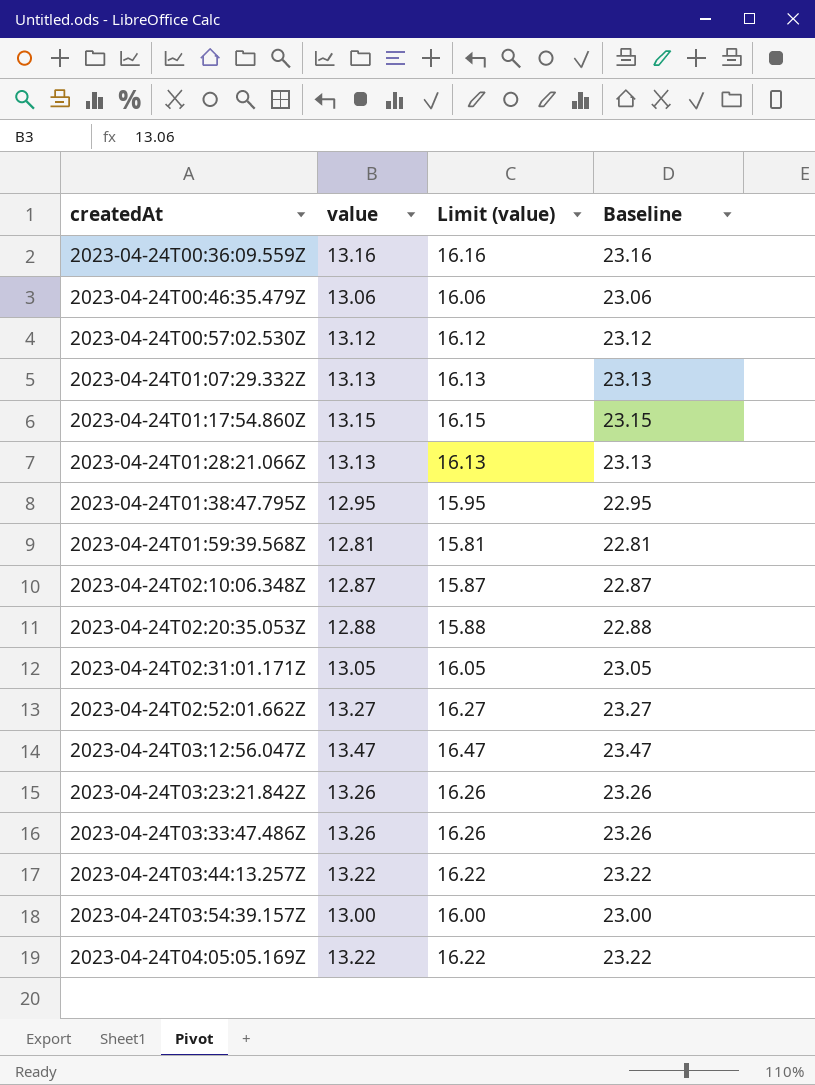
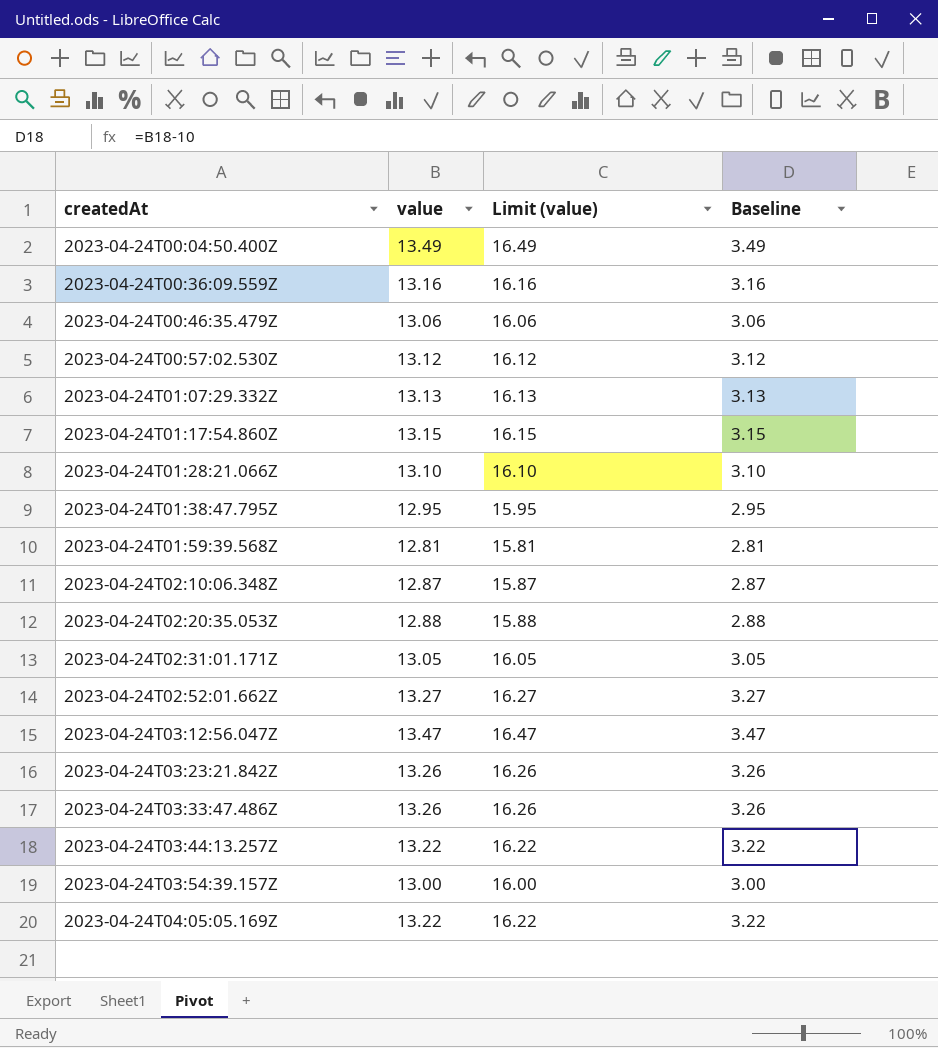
column Baseline | formula: [value] + 10 -> [value] - 10
row 2023-04-24T00:04:50.400Z: none -> 13.49 | 16.49 | 3.49
2023-04-24T01:28:21.066Z | value: 13.13 -> 13.10
2023-04-24T01:28:21.066Z | Limit (value): 16.13 -> 16.10

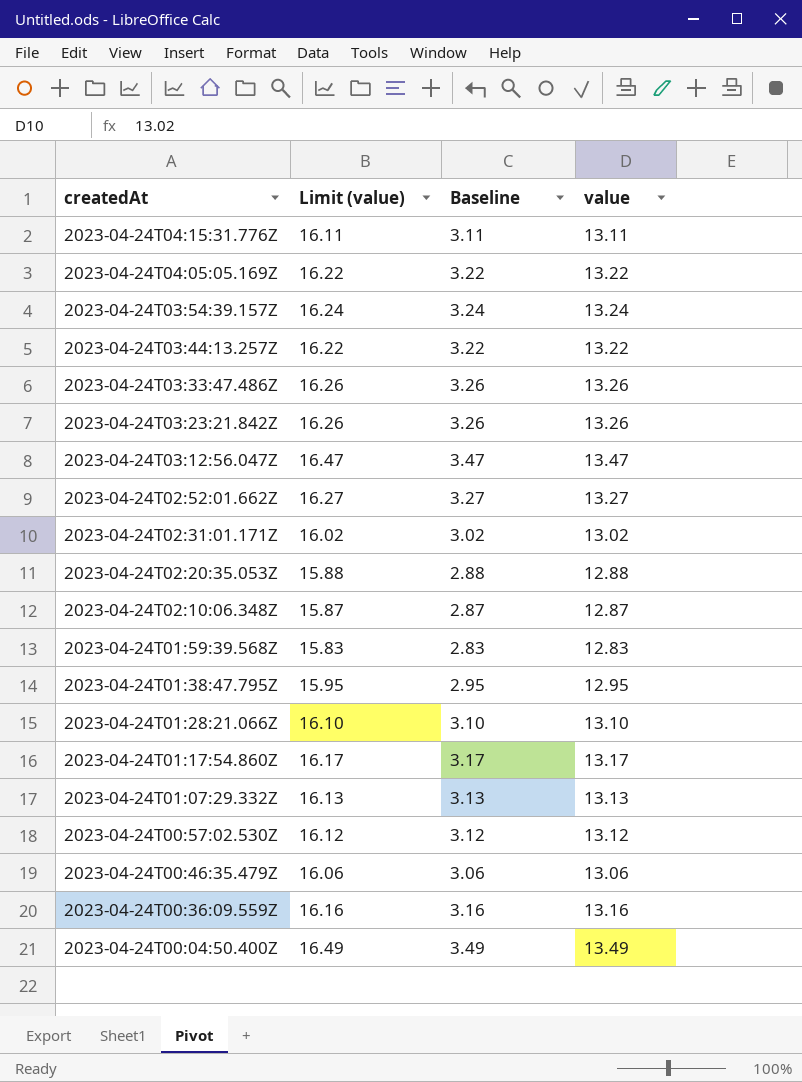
row order: createdAt ascending -> createdAt descending
column value | position: 2 -> 4
row 2023-04-24T04:15:31.776Z: none -> 16.11 | 3.11 | 13.11
2023-04-24T03:54:39.157Z | Limit (value): 16.00 -> 16.24
2023-04-24T03:54:39.157Z | Baseline: 3.00 -> 3.24
2023-04-24T03:54:39.157Z | value: 13.00 -> 13.24
2023-04-24T02:31:01.171Z | Limit (value): 16.05 -> 16.02
2023-04-24T02:31:01.171Z | Baseline: 3.05 -> 3.02
2023-04-24T02:31:01.171Z | value: 13.05 -> 13.02
2023-04-24T01:59:39.568Z | Limit (value): 15.81 -> 15.83
2023-04-24T01:59:39.568Z | Baseline: 2.81 -> 2.83
2023-04-24T01:59:39.568Z | value: 12.81 -> 12.83
2023-04-24T01:17:54.860Z | Limit (value): 16.15 -> 16.17
2023-04-24T01:17:54.860Z | Baseline: 3.15 -> 3.17
2023-04-24T01:17:54.860Z | value: 13.15 -> 13.17

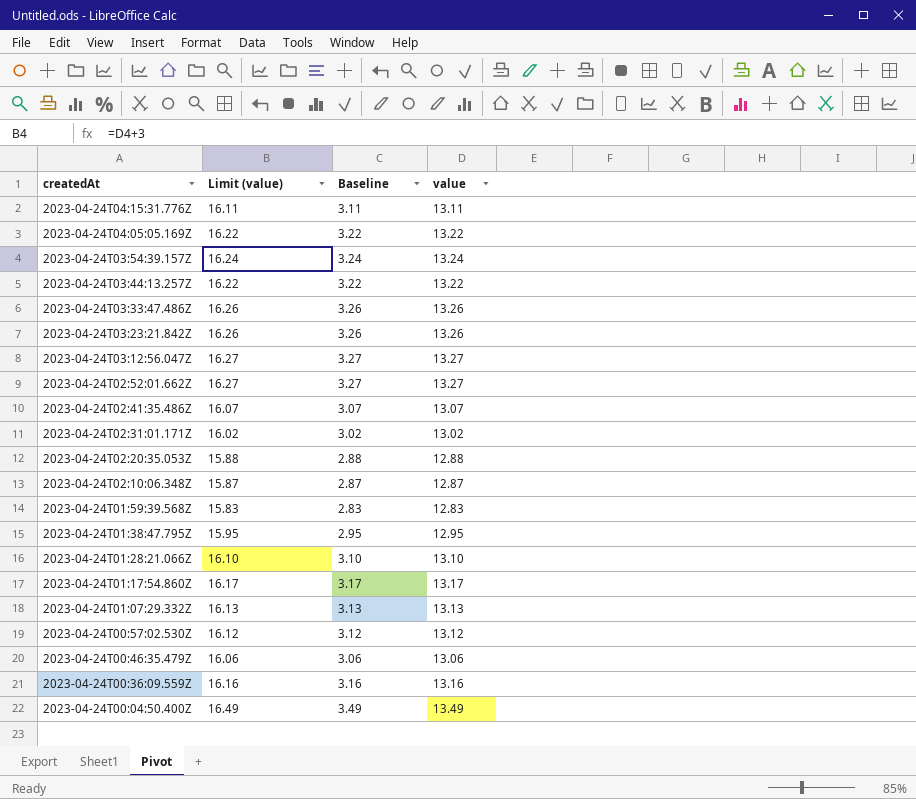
2023-04-24T03:12:56.047Z | Limit (value): 16.47 -> 16.27
2023-04-24T03:12:56.047Z | Baseline: 3.47 -> 3.27
2023-04-24T03:12:56.047Z | value: 13.47 -> 13.27
row 2023-04-24T02:41:35.486Z: none -> 16.07 | 3.07 | 13.07

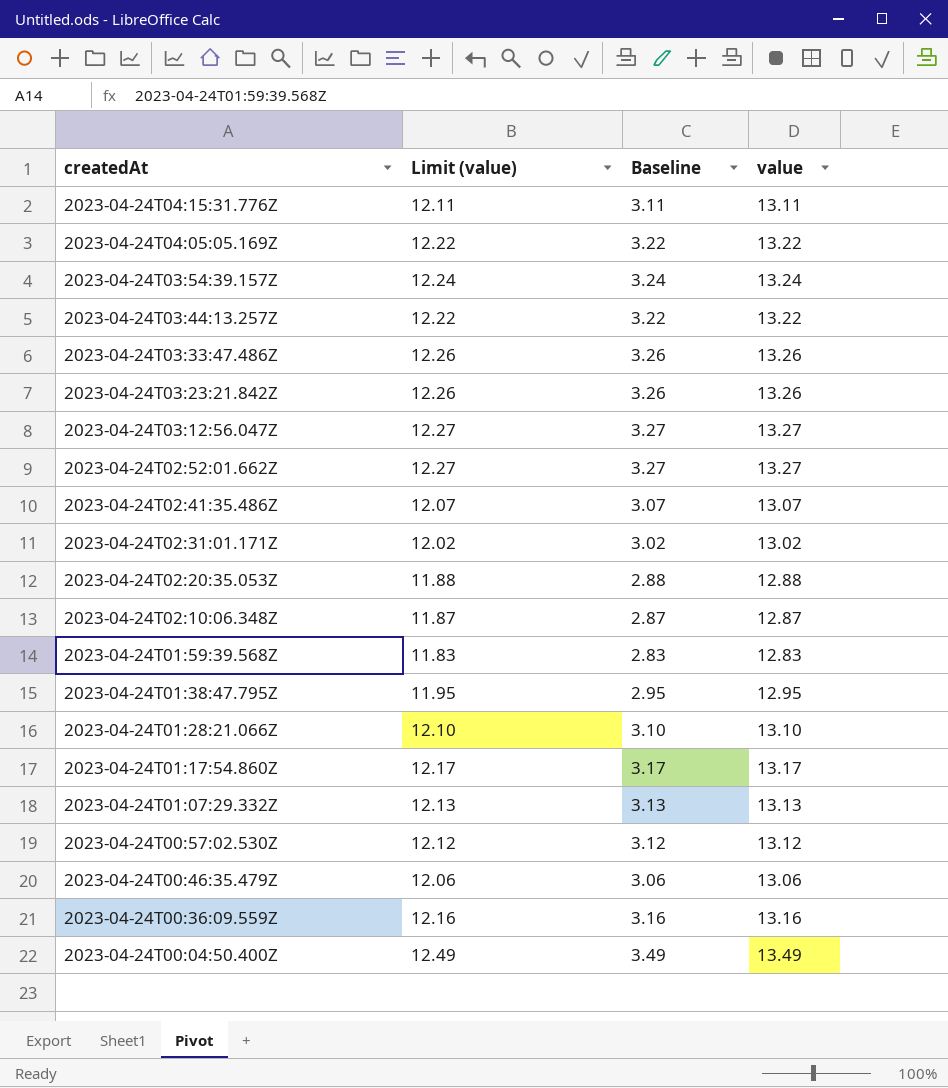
column Limit (value) | formula: [value] + 3 -> [value] - 1

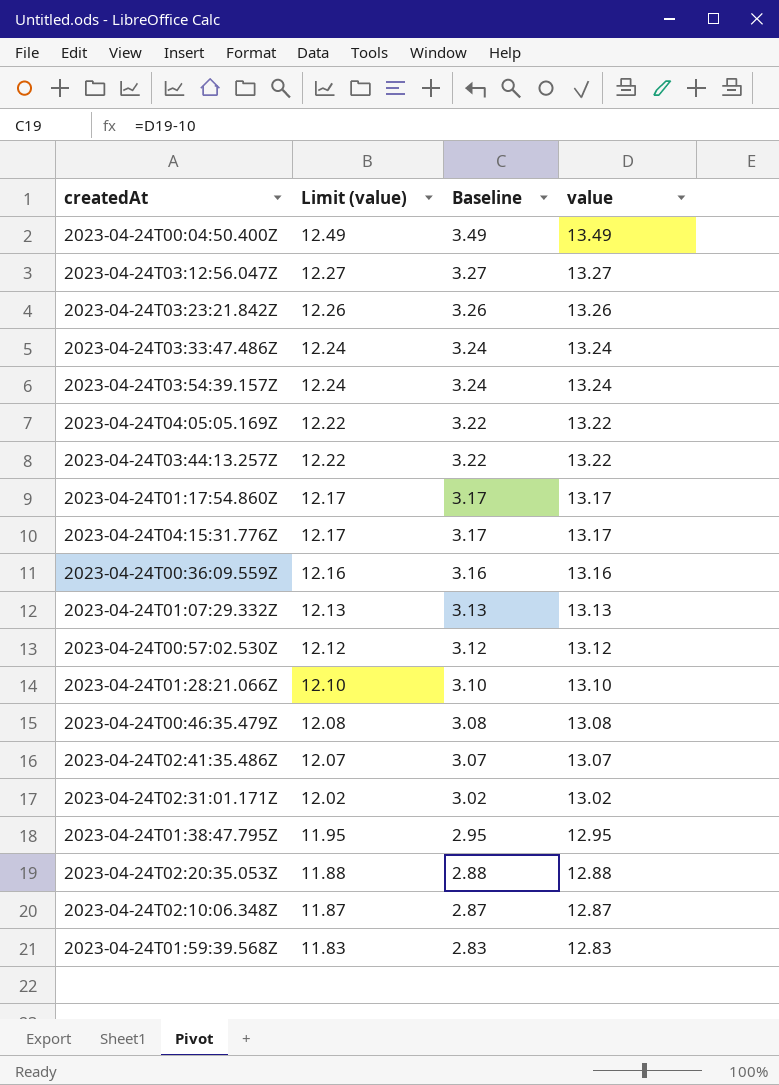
row order: createdAt descending -> Limit (value) descending
row 2023-04-24T02:52:01.662Z: 12.27 | 3.27 | 13.27 -> none
2023-04-24T03:33:47.486Z | Limit (value): 12.26 -> 12.24
2023-04-24T03:33:47.486Z | Baseline: 3.26 -> 3.24
2023-04-24T03:33:47.486Z | value: 13.26 -> 13.24
2023-04-24T04:15:31.776Z | Limit (value): 12.11 -> 12.17
2023-04-24T04:15:31.776Z | Baseline: 3.11 -> 3.17
2023-04-24T04:15:31.776Z | value: 13.11 -> 13.17
2023-04-24T00:46:35.479Z | Limit (value): 12.06 -> 12.08
2023-04-24T00:46:35.479Z | Baseline: 3.06 -> 3.08
2023-04-24T00:46:35.479Z | value: 13.06 -> 13.08

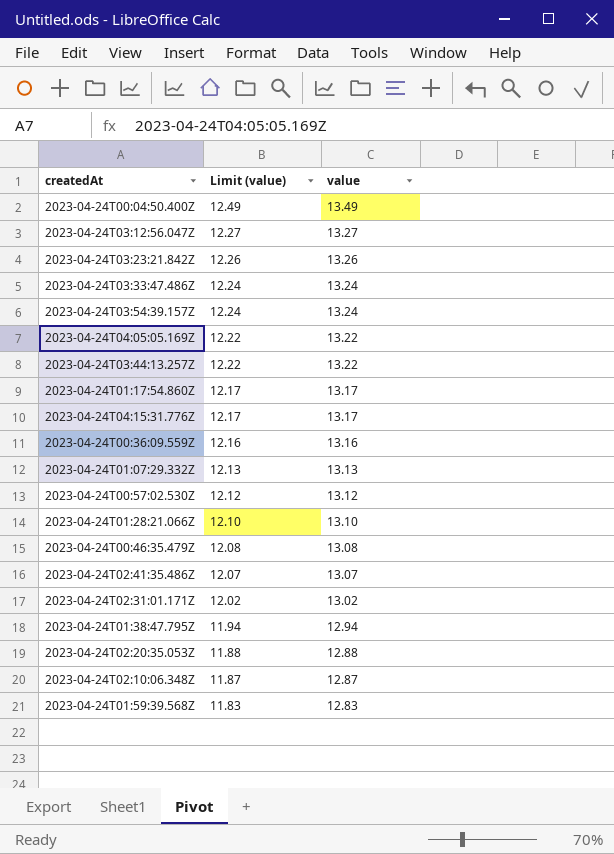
column Baseline | formula: [value] - 10 -> none
2023-04-24T01:38:47.795Z | Limit (value): 11.95 -> 11.94
2023-04-24T01:38:47.795Z | value: 12.95 -> 12.94

